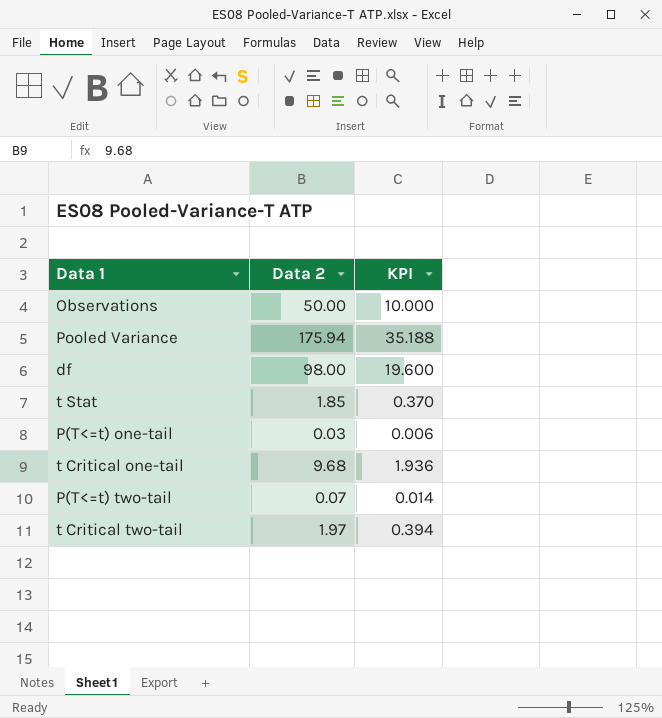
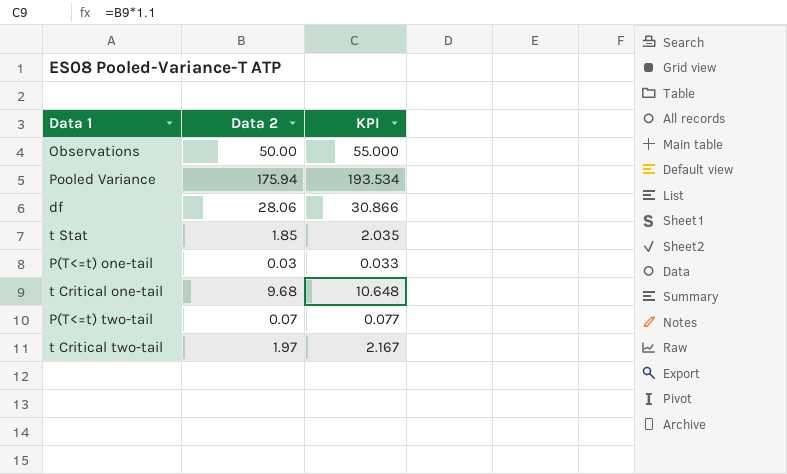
column KPI | formula: [Data 2] * 0.2 -> [Data 2] * 1.1
df | Data 2: 98.00 -> 28.06

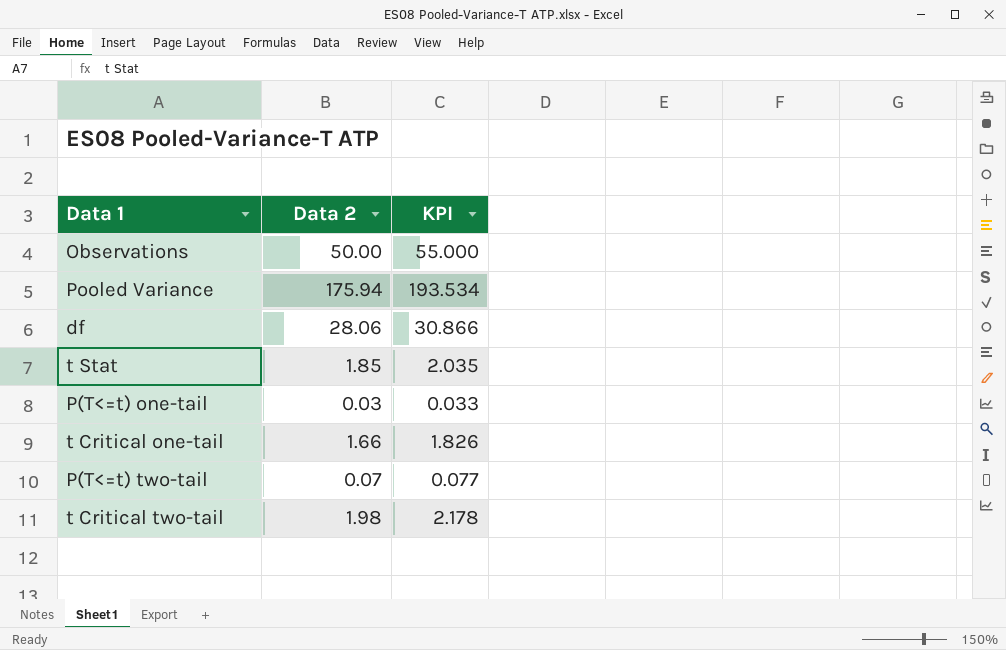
t Critical one-tail | Data 2: 9.68 -> 1.66
t Critical one-tail | KPI: 10.648 -> 1.826
t Critical two-tail | Data 2: 1.97 -> 1.98
t Critical two-tail | KPI: 2.167 -> 2.178

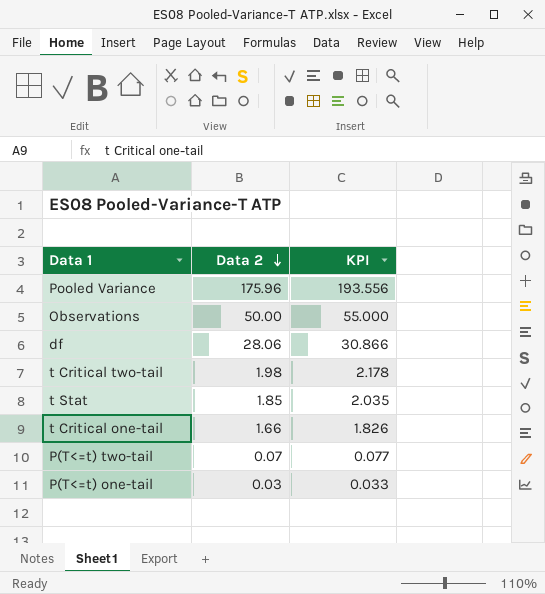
row order: none -> Data 2 descending
Pooled Variance | Data 2: 175.94 -> 175.96
Pooled Variance | KPI: 193.534 -> 193.556

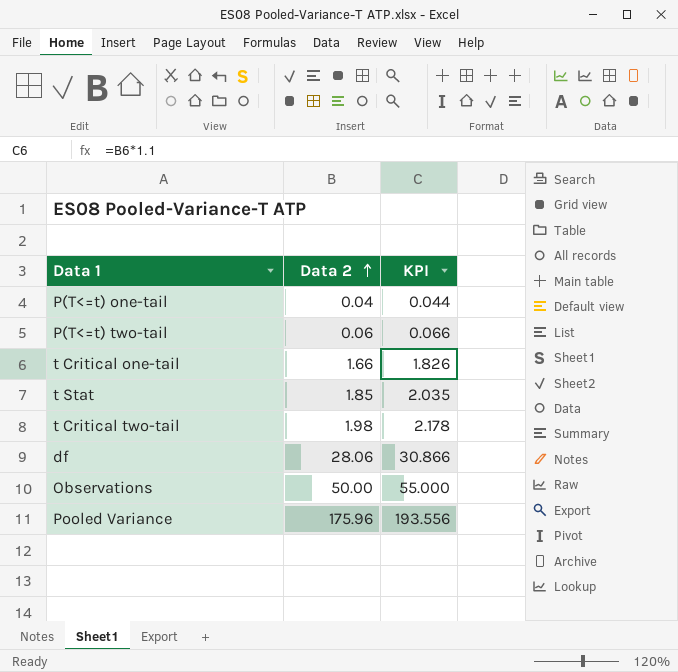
row order: Data 2 descending -> Data 2 ascending
P(T<=t) one-tail | Data 2: 0.03 -> 0.04
P(T<=t) one-tail | KPI: 0.033 -> 0.044
P(T<=t) two-tail | Data 2: 0.07 -> 0.06
P(T<=t) two-tail | KPI: 0.077 -> 0.066

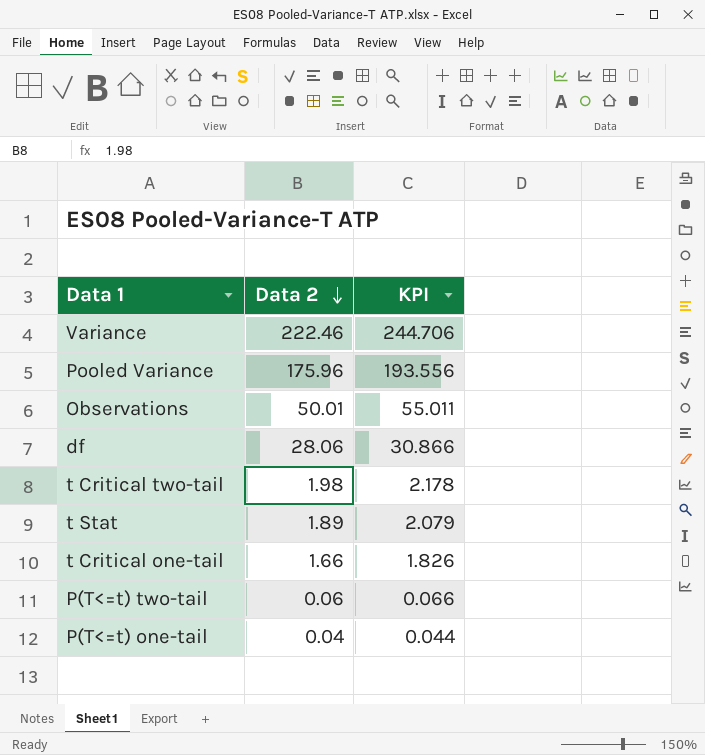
row order: Data 2 ascending -> Data 2 descending
row Variance: none -> 222.46 | 244.706
Observations | Data 2: 50.00 -> 50.01
Observations | KPI: 55.000 -> 55.011
t Stat | Data 2: 1.85 -> 1.89
t Stat | KPI: 2.035 -> 2.079

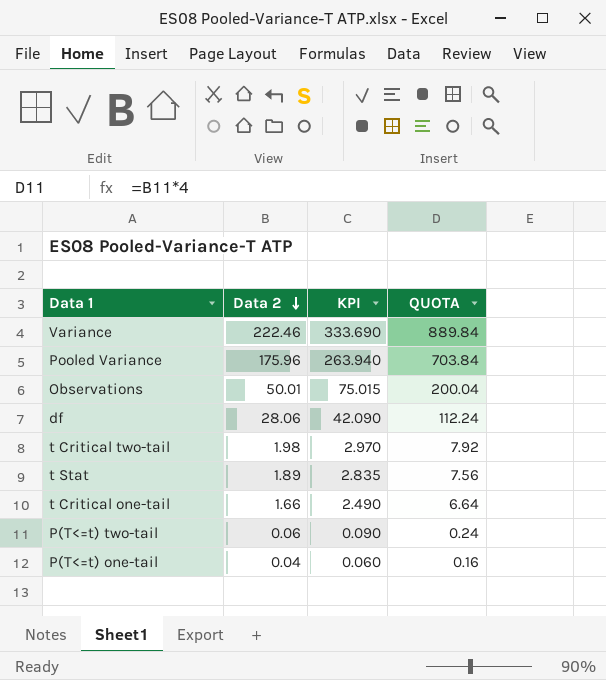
column KPI | formula: [Data 2] * 1.1 -> [Data 2] * 1.5
column QUOTA | formula: none -> [Data 2] * 4

